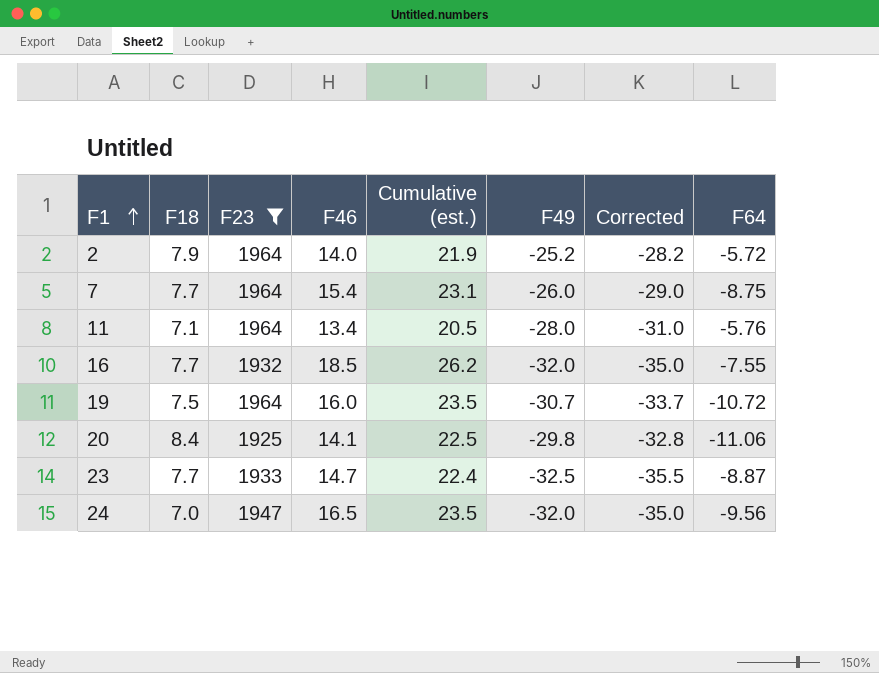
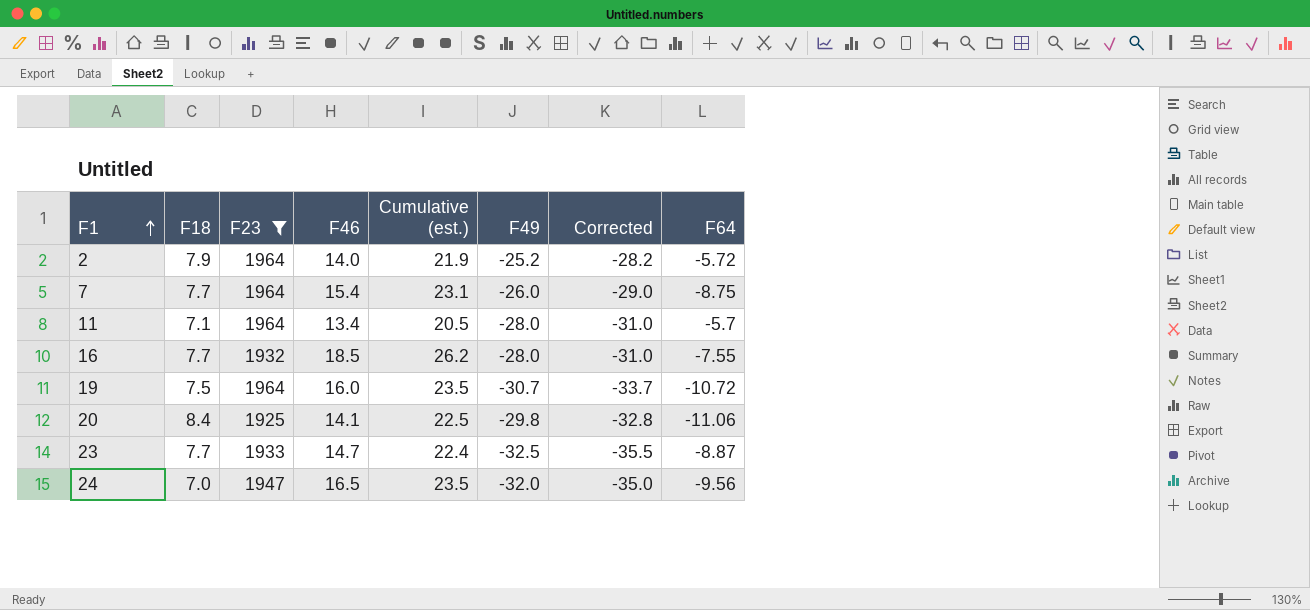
11 | F64: -5.76 -> -5.7
16 | F49: -32.0 -> -28.0
16 | Corrected: -35.0 -> -31.0

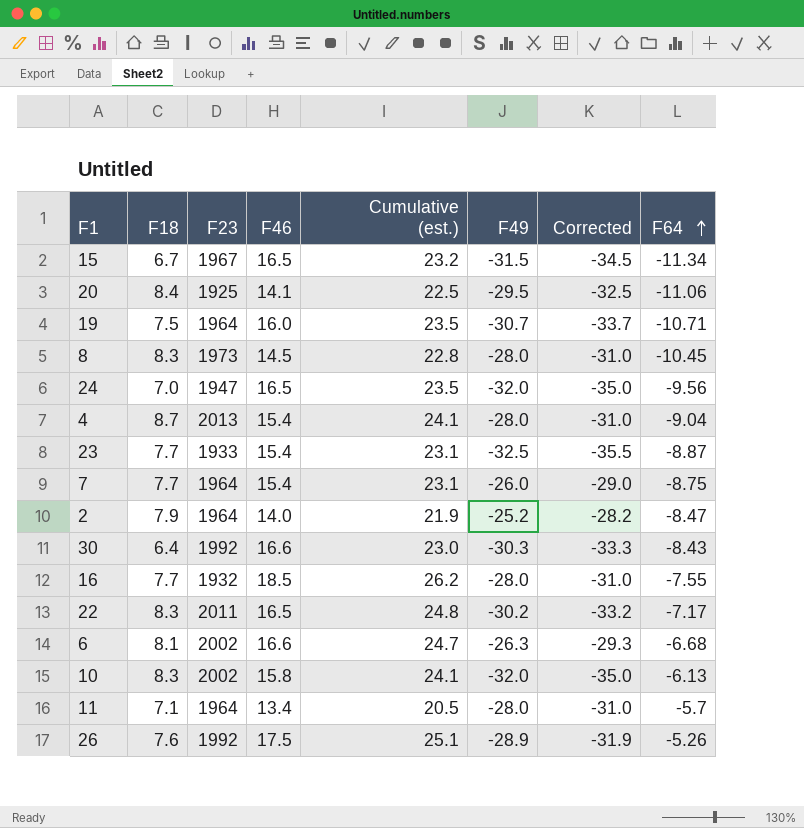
filter: F23 <= 1964 -> none
row order: F1 ascending -> F64 ascending
20 | F49: -29.8 -> -29.5
20 | Corrected: -32.8 -> -32.5
19 | F64: -10.72 -> -10.71
23 | F46: 14.7 -> 15.4
23 | Cumulative (est.): 22.4 -> 23.1
2 | F64: -5.72 -> -8.47

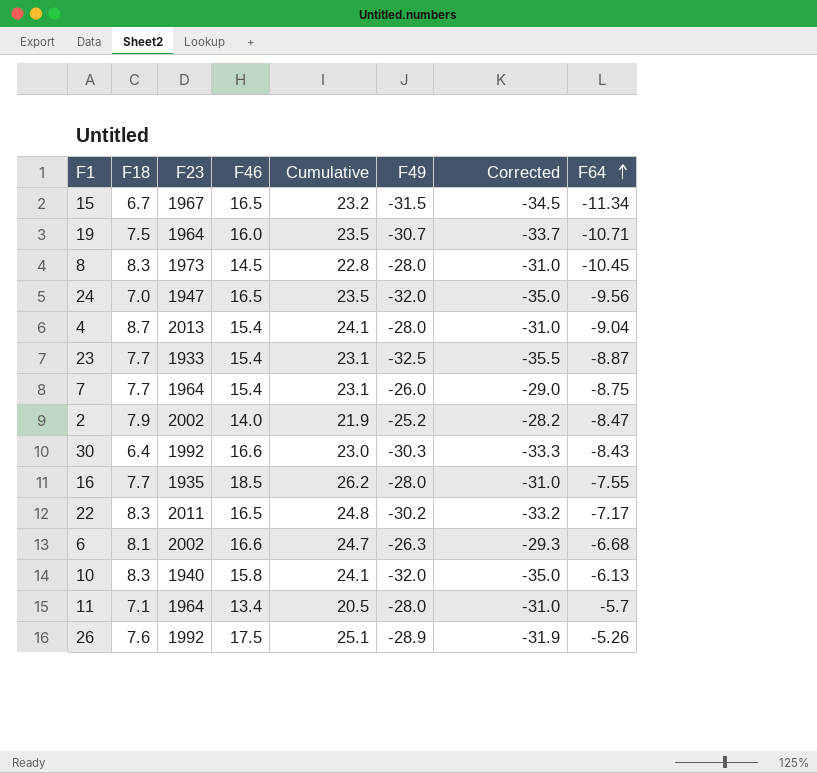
column name: Cumulative (est.) -> Cumulative
row 20: 8.4 | 1925 | 14.1 | 22.5 | -29.5 | -32.5 | -11.06 -> none
2 | F23: 1964 -> 2002
16 | F23: 1932 -> 1935
10 | F23: 2002 -> 1940

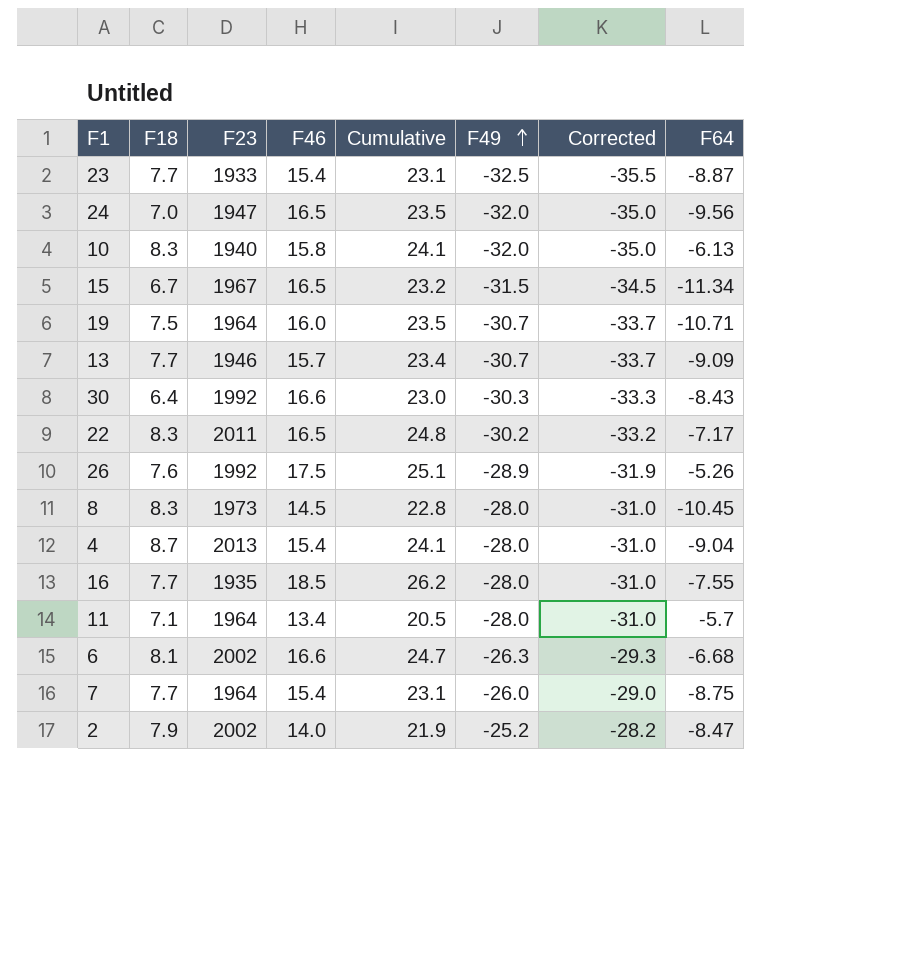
row order: F64 ascending -> F49 ascending
row 13: none -> 7.7 | 1946 | 15.7 | 23.4 | -30.7 | -33.7 | -9.09

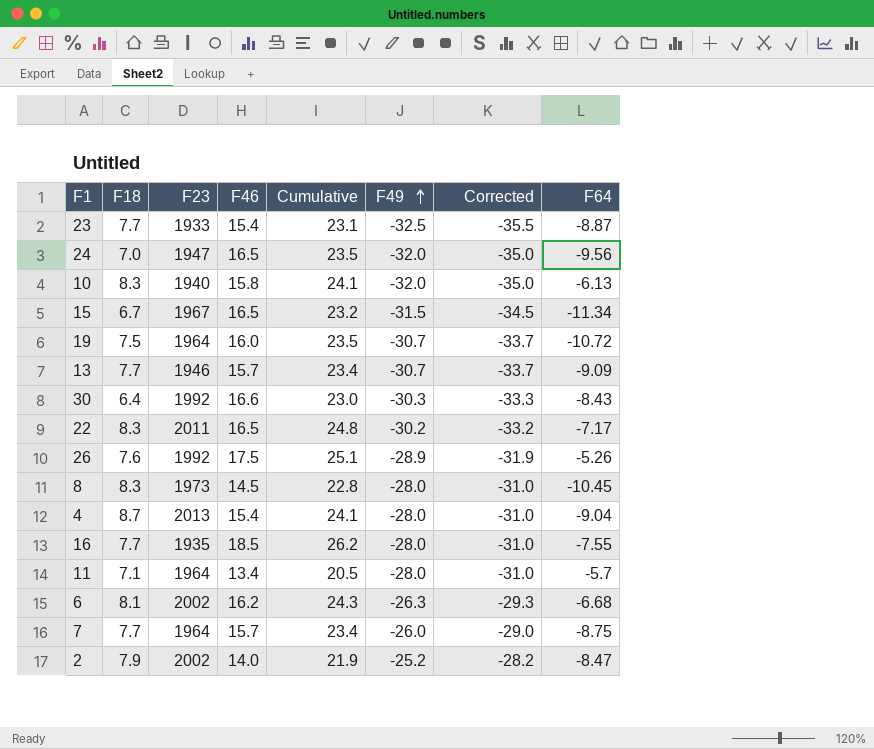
19 | F64: -10.71 -> -10.72
6 | F46: 16.6 -> 16.2
6 | Cumulative: 24.7 -> 24.3
7 | F46: 15.4 -> 15.7
7 | Cumulative: 23.1 -> 23.4

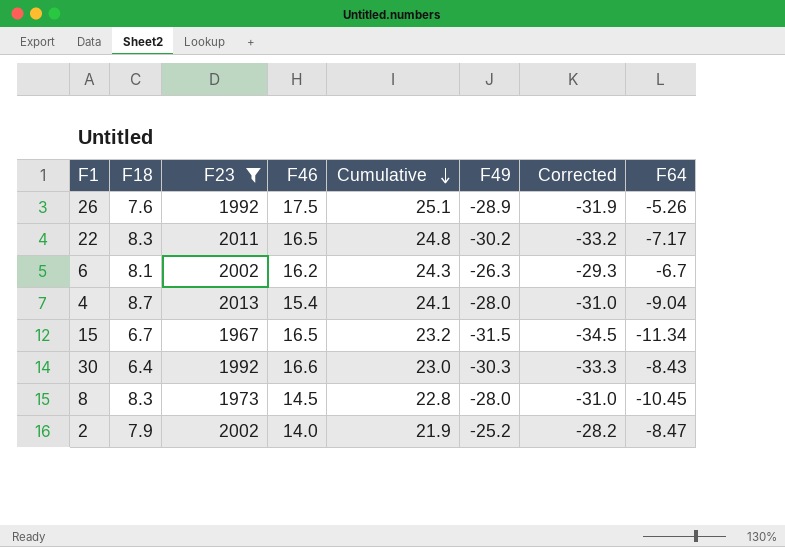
filter: none -> F23 >= 1967
row order: F49 ascending -> Cumulative descending
6 | F64: -6.68 -> -6.7

